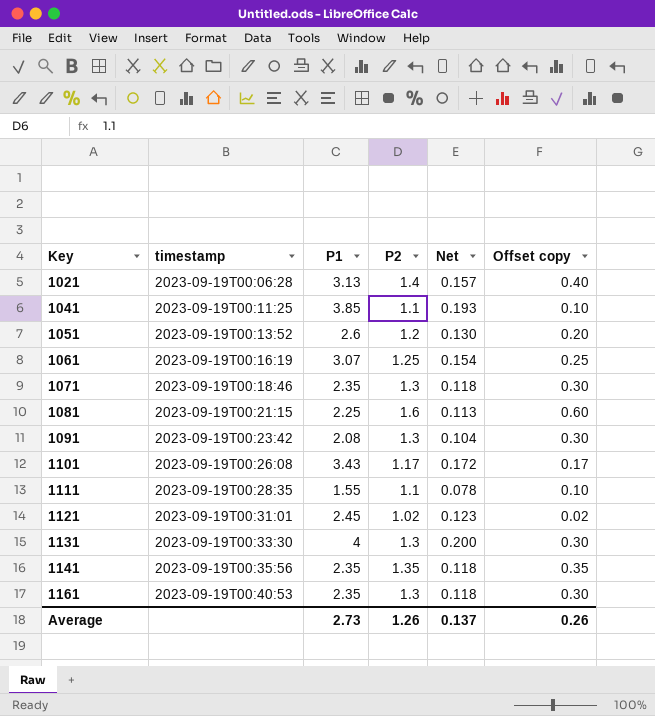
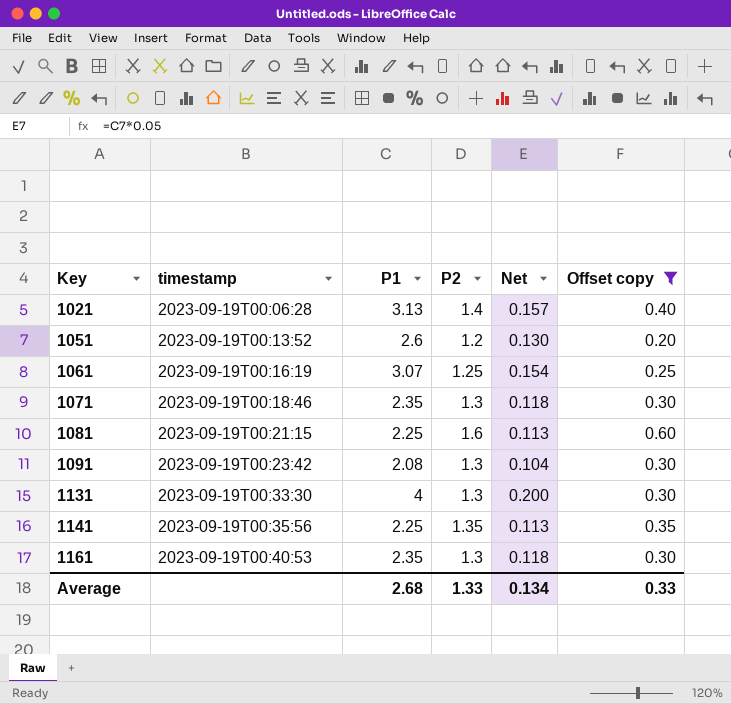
filter: none -> Offset copy >= 0.20
1141 | P1: 2.35 -> 2.25
1141 | Net: 0.118 -> 0.113
Average | P1: 2.73 -> 2.68
Average | P2: 1.26 -> 1.33
Average | Net: 0.137 -> 0.134
Average | Offset copy: 0.26 -> 0.33

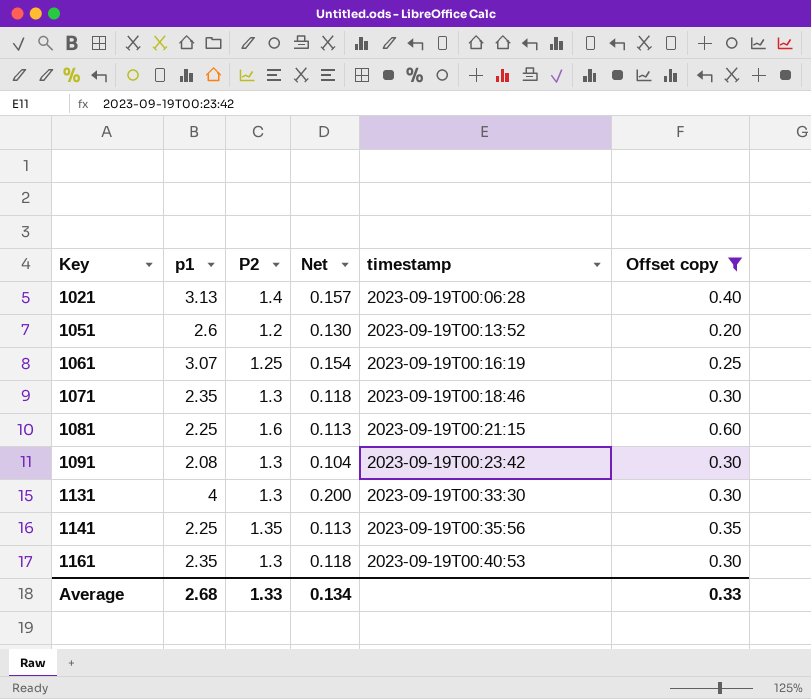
column name: P1 -> p1
column timestamp | position: 2 -> 5

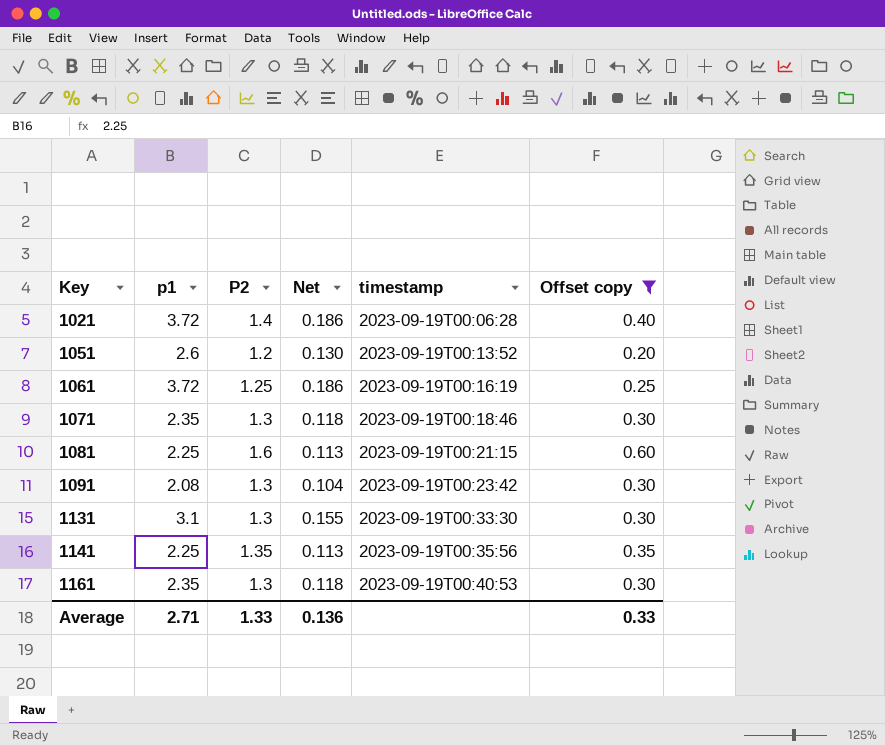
1021 | p1: 3.13 -> 3.72
1021 | Net: 0.157 -> 0.186
1061 | p1: 3.07 -> 3.72
1061 | Net: 0.154 -> 0.186
1131 | p1: 4 -> 3.1
1131 | Net: 0.200 -> 0.155
Average | p1: 2.68 -> 2.71
Average | Net: 0.134 -> 0.136

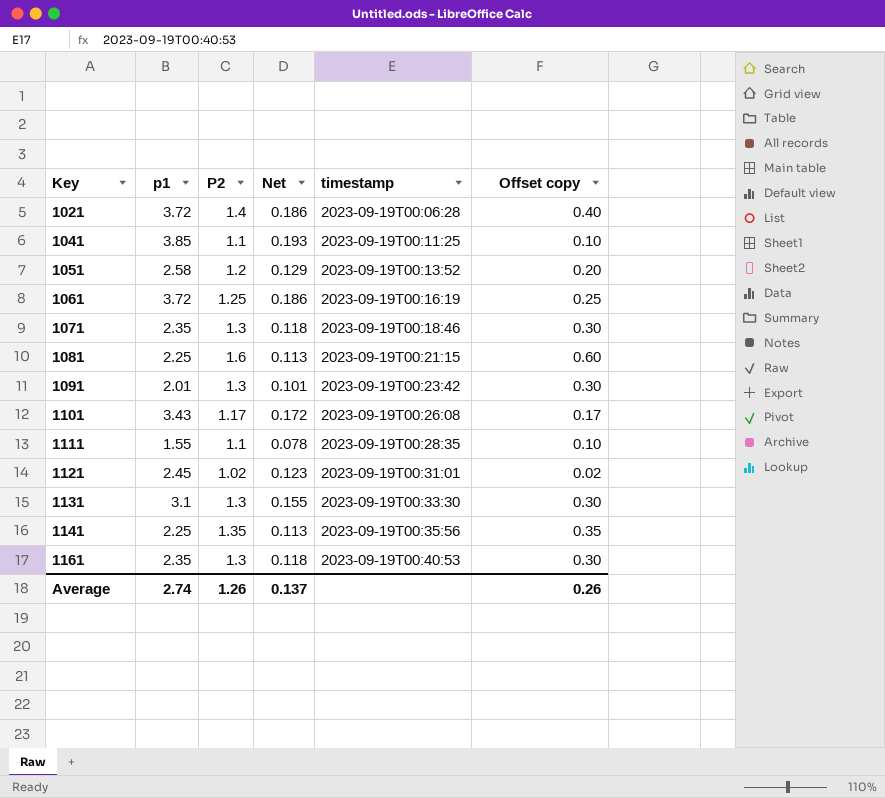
filter: Offset copy >= 0.20 -> none
1051 | p1: 2.6 -> 2.58
1051 | Net: 0.130 -> 0.129
1091 | p1: 2.08 -> 2.01
1091 | Net: 0.104 -> 0.101
Average | p1: 2.71 -> 2.74
Average | P2: 1.33 -> 1.26
Average | Net: 0.136 -> 0.137
Average | Offset copy: 0.33 -> 0.26

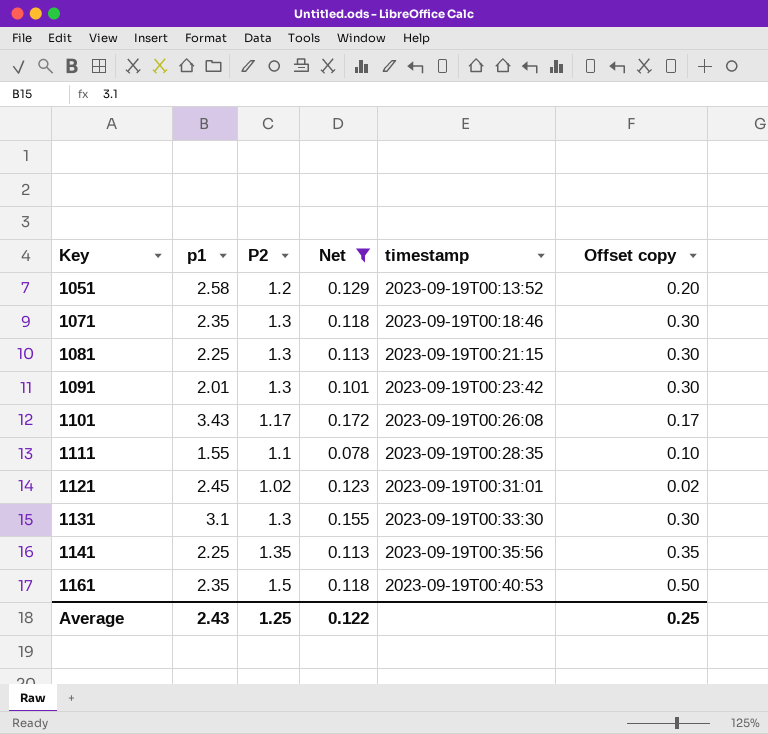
filter: none -> Net <= 0.172
1081 | P2: 1.6 -> 1.3
1081 | Offset copy: 0.60 -> 0.30
1161 | P2: 1.3 -> 1.5
1161 | Offset copy: 0.30 -> 0.50
Average | p1: 2.74 -> 2.43
Average | P2: 1.26 -> 1.25
Average | Net: 0.137 -> 0.122
Average | Offset copy: 0.26 -> 0.25

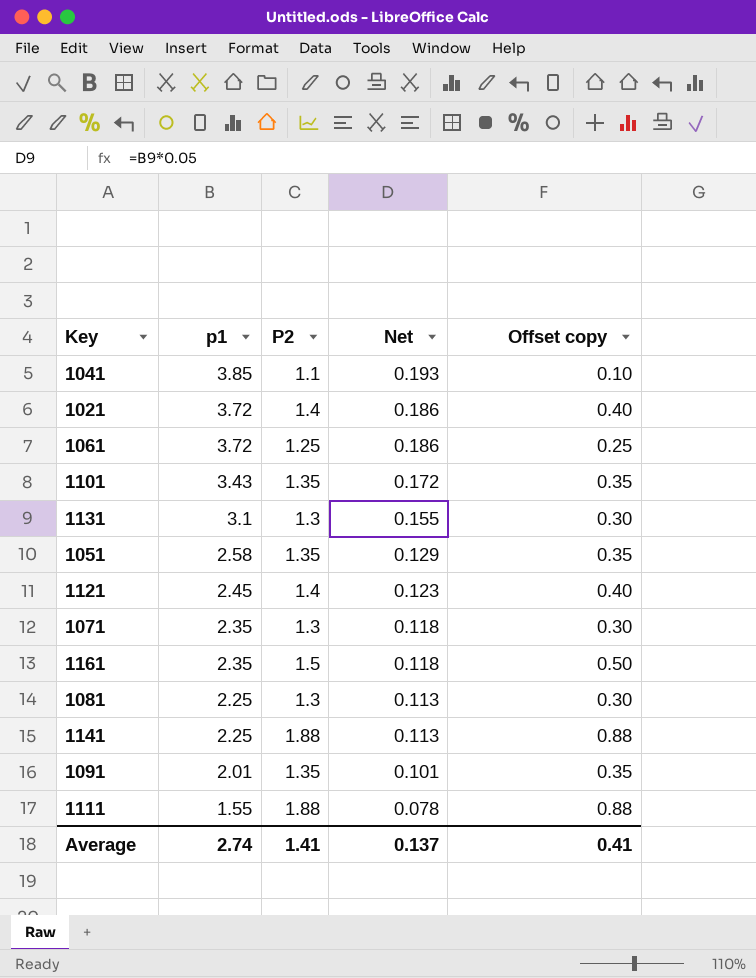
filter: Net <= 0.172 -> none
row order: Key ascending -> p1 descending
column timestamp | position: 5 -> none
1101 | P2: 1.17 -> 1.35
1101 | Offset copy: 0.17 -> 0.35
1051 | P2: 1.2 -> 1.35
1051 | Offset copy: 0.20 -> 0.35
1121 | P2: 1.02 -> 1.4
1121 | Offset copy: 0.02 -> 0.40
1141 | P2: 1.35 -> 1.88
1141 | Offset copy: 0.35 -> 0.88
1091 | P2: 1.3 -> 1.35
1091 | Offset copy: 0.30 -> 0.35
1111 | P2: 1.1 -> 1.88
1111 | Offset copy: 0.10 -> 0.88
Average | p1: 2.43 -> 2.74
Average | P2: 1.25 -> 1.41
Average | Net: 0.122 -> 0.137
Average | Offset copy: 0.25 -> 0.41

